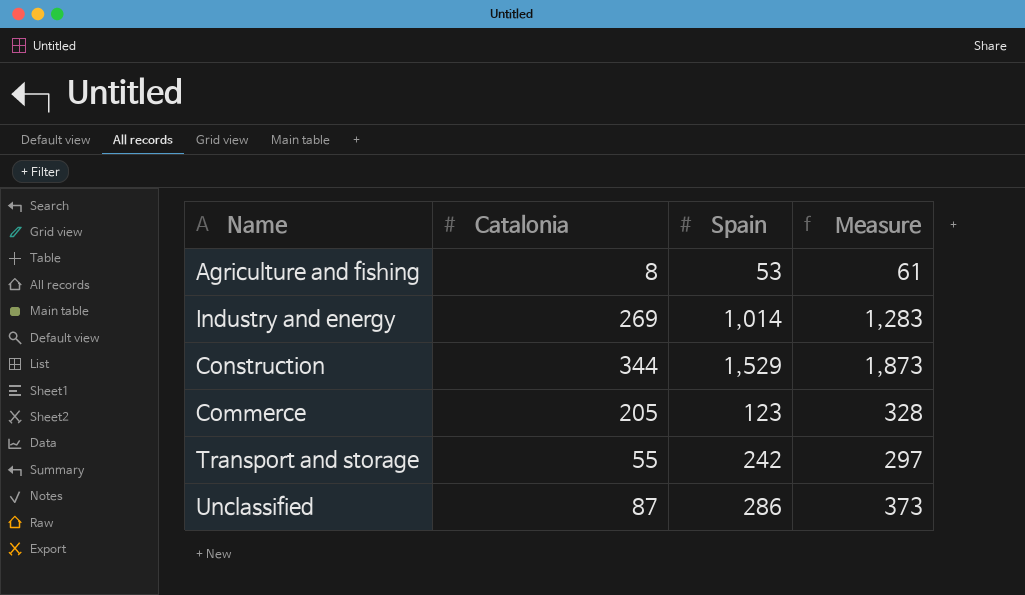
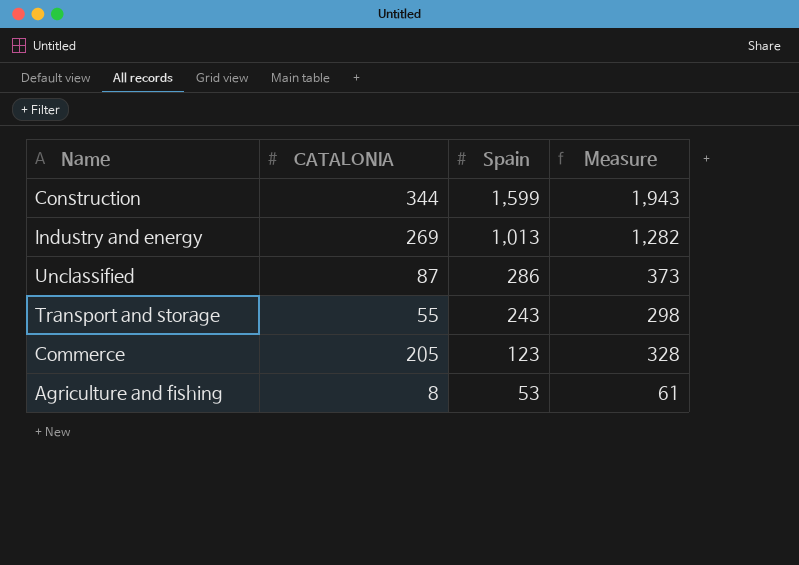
row order: none -> Spain descending
column name: Catalonia -> CATALONIA
Construction | Spain: 1,529 -> 1,599
Construction | Measure: 1,873 -> 1,943
Industry and energy | Spain: 1,014 -> 1,013
Industry and energy | Measure: 1,283 -> 1,282
Transport and storage | Spain: 242 -> 243
Transport and storage | Measure: 297 -> 298

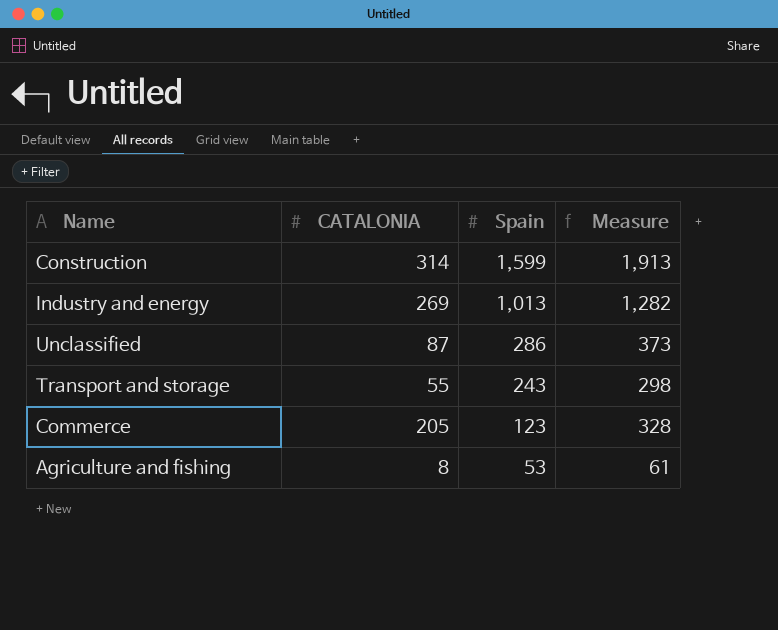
Construction | CATALONIA: 344 -> 314
Construction | Measure: 1,943 -> 1,913

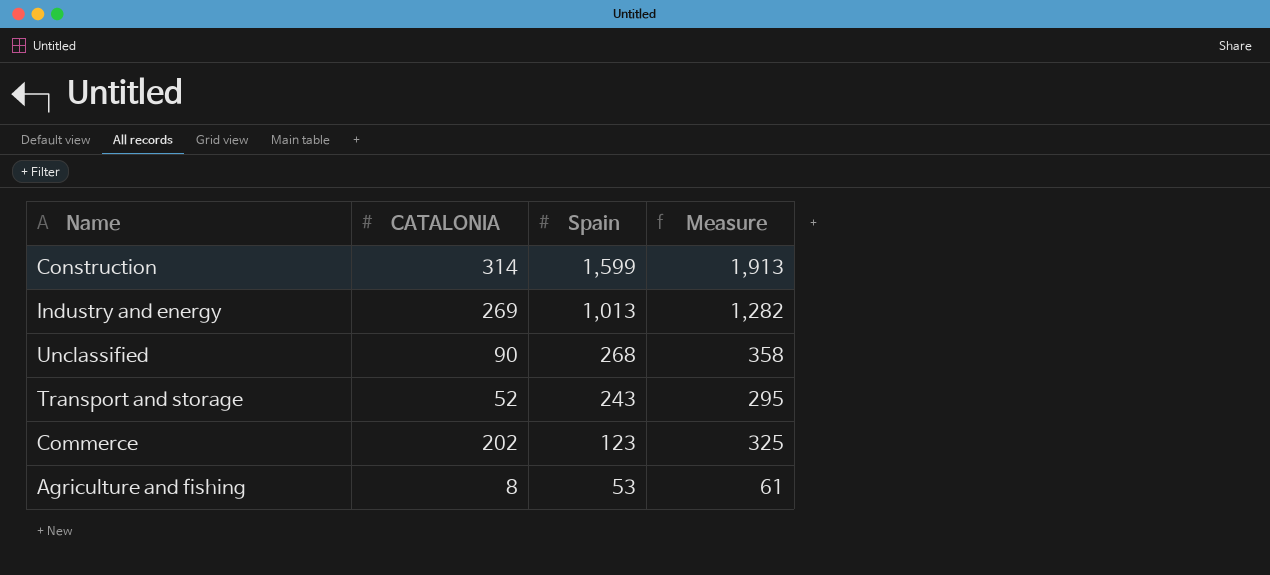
Unclassified | CATALONIA: 87 -> 90
Unclassified | Spain: 286 -> 268
Unclassified | Measure: 373 -> 358
Transport and storage | CATALONIA: 55 -> 52
Transport and storage | Measure: 298 -> 295
Commerce | CATALONIA: 205 -> 202
Commerce | Measure: 328 -> 325

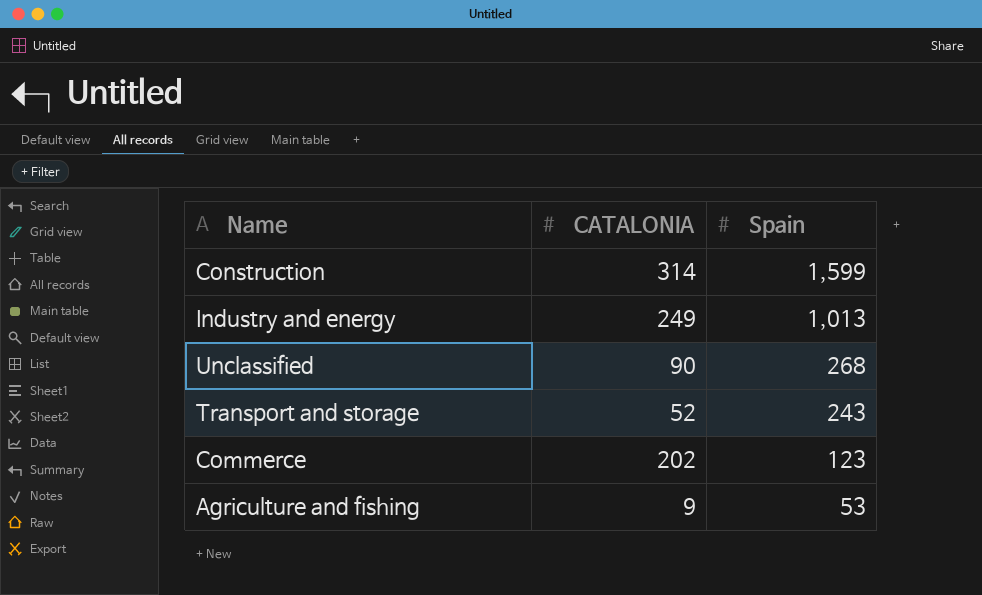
column Measure | formula: [CATALONIA] + [Spain] -> none
Industry and energy | CATALONIA: 269 -> 249
Agriculture and fishing | CATALONIA: 8 -> 9

